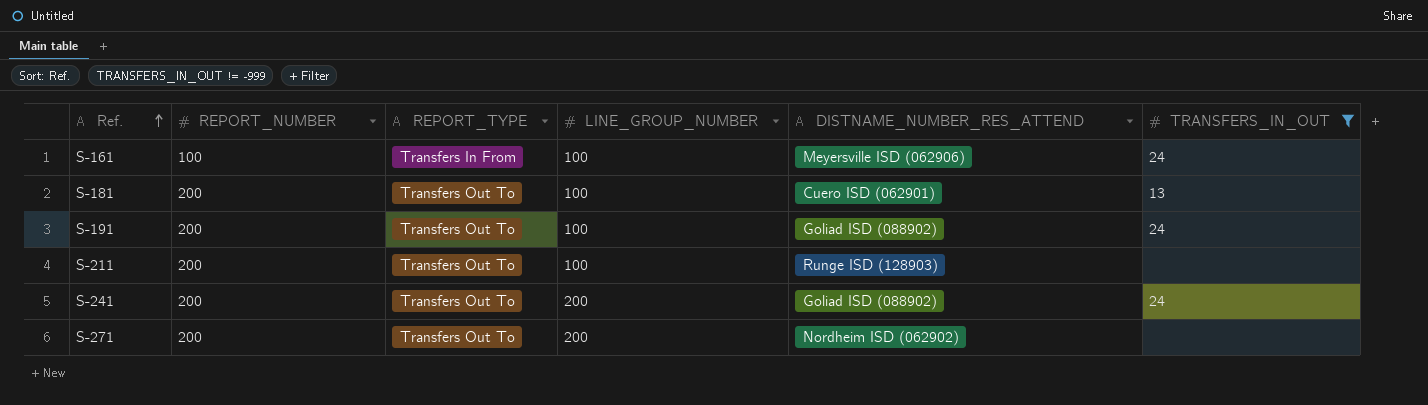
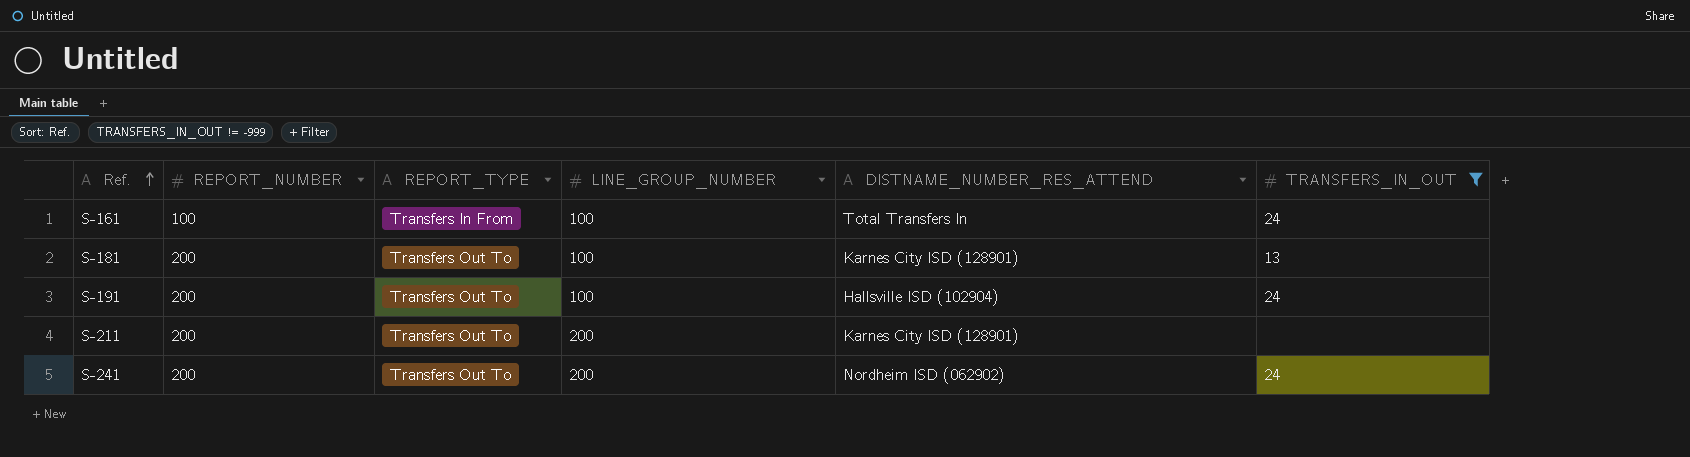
row S-271: 200 | Transfers Out To | 200 | Nordheim ISD (062902) | none -> none
S-161 | DISTNAME_NUMBER_RES_ATTEND: Meyersville ISD (062906) -> Total Transfers In
S-181 | DISTNAME_NUMBER_RES_ATTEND: Cuero ISD (062901) -> Karnes City ISD (128901)
S-191 | DISTNAME_NUMBER_RES_ATTEND: Goliad ISD (088902) -> Hallsville ISD (102904)
S-211 | LINE_GROUP_NUMBER: 100 -> 200
S-211 | DISTNAME_NUMBER_RES_ATTEND: Runge ISD (128903) -> Karnes City ISD (128901)
S-241 | DISTNAME_NUMBER_RES_ATTEND: Goliad ISD (088902) -> Nordheim ISD (062902)

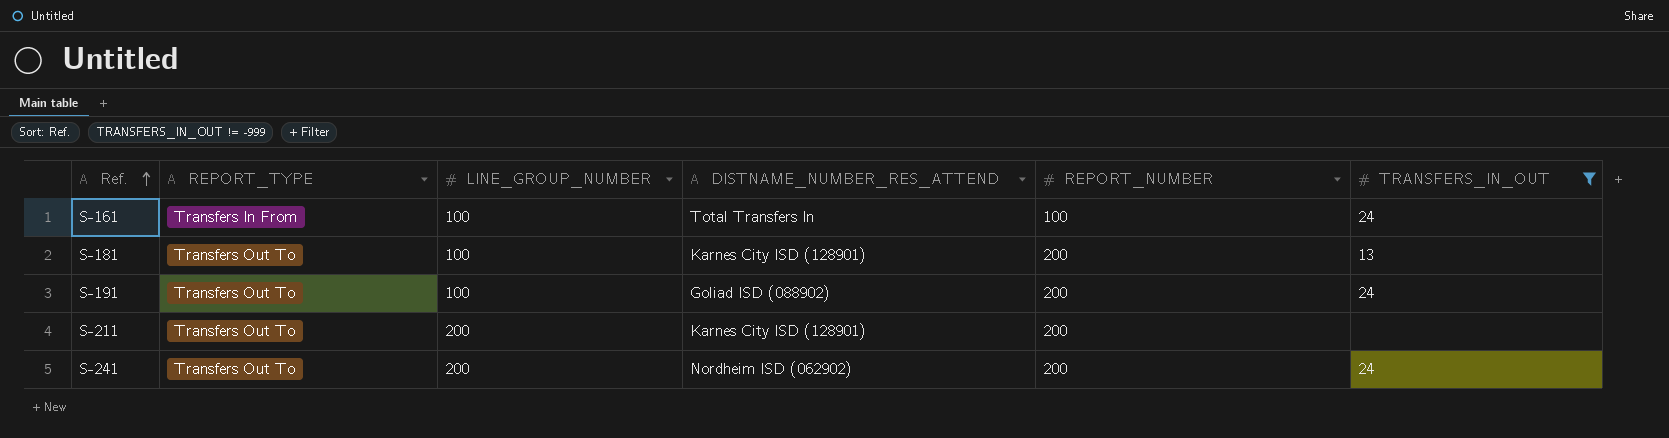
column REPORT_NUMBER | position: 2 -> 5
S-191 | DISTNAME_NUMBER_RES_ATTEND: Hallsville ISD (102904) -> Goliad ISD (088902)

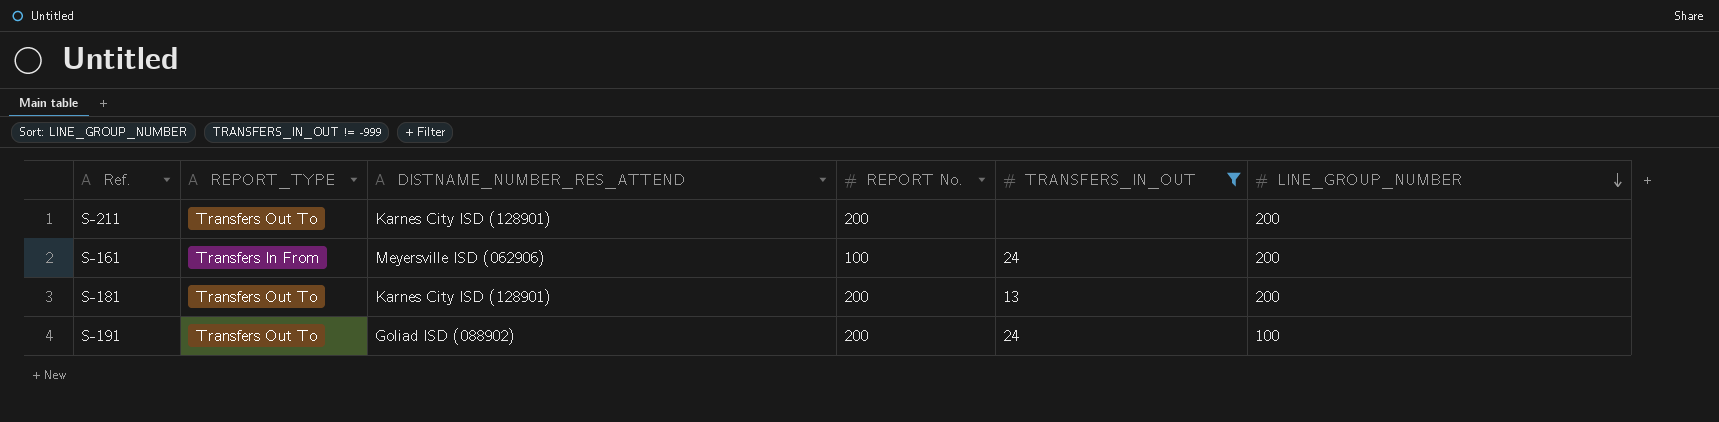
row order: Ref. ascending -> LINE_GROUP_NUMBER descending
column name: REPORT_NUMBER -> REPORT No.
column LINE_GROUP_NUMBER | position: 3 -> 6
row S-241: Transfers Out To | 200 | Nordheim ISD (062902) | 200 | 24 -> none
S-161 | DISTNAME_NUMBER_RES_ATTEND: Total Transfers In -> Meyersville ISD (062906)
S-161 | LINE_GROUP_NUMBER: 100 -> 200
S-181 | LINE_GROUP_NUMBER: 100 -> 200

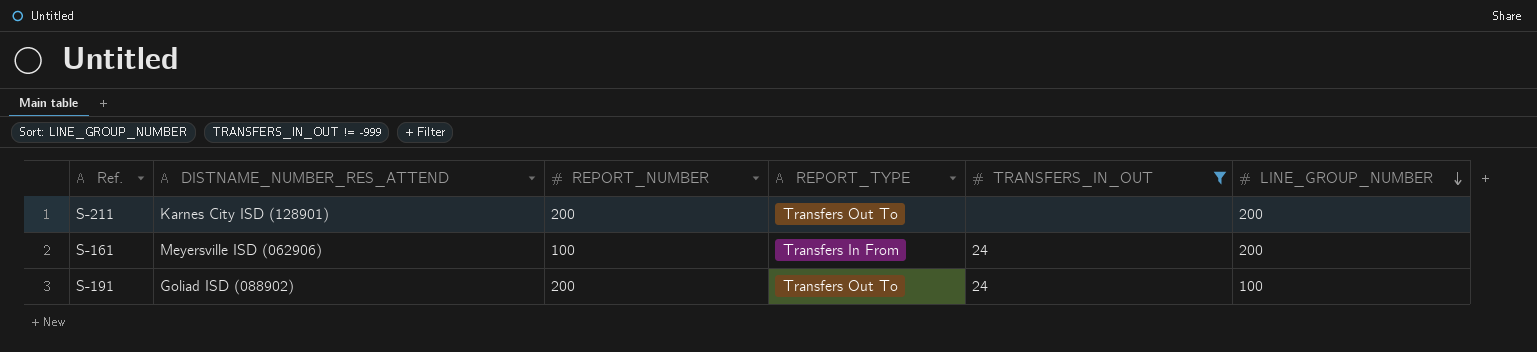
column name: REPORT No. -> REPORT_NUMBER
column REPORT_TYPE | position: 2 -> 4
row S-181: Transfers Out To | Karnes City ISD (128901) | 200 | 13 | 200 -> none

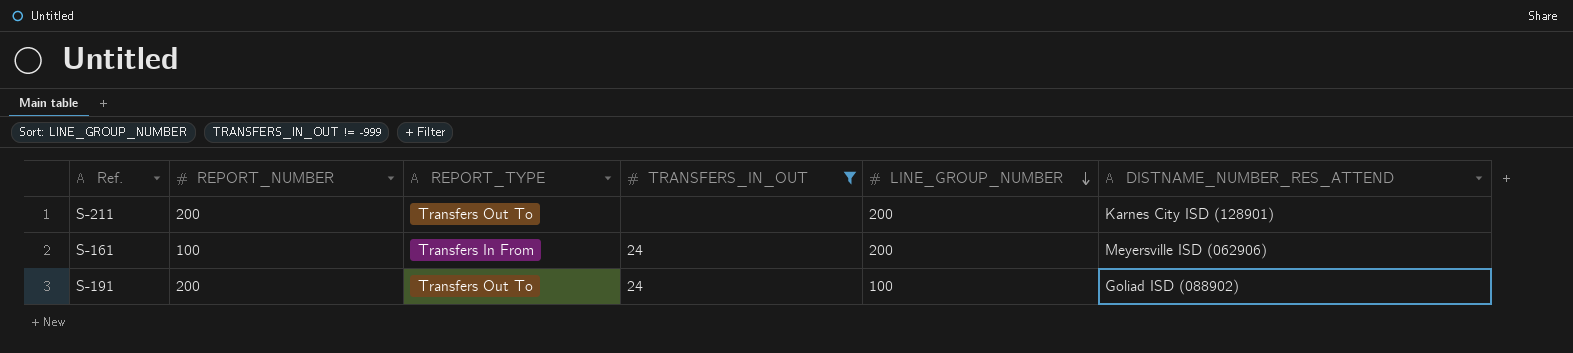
column DISTNAME_NUMBER_RES_ATTEND | position: 2 -> 6

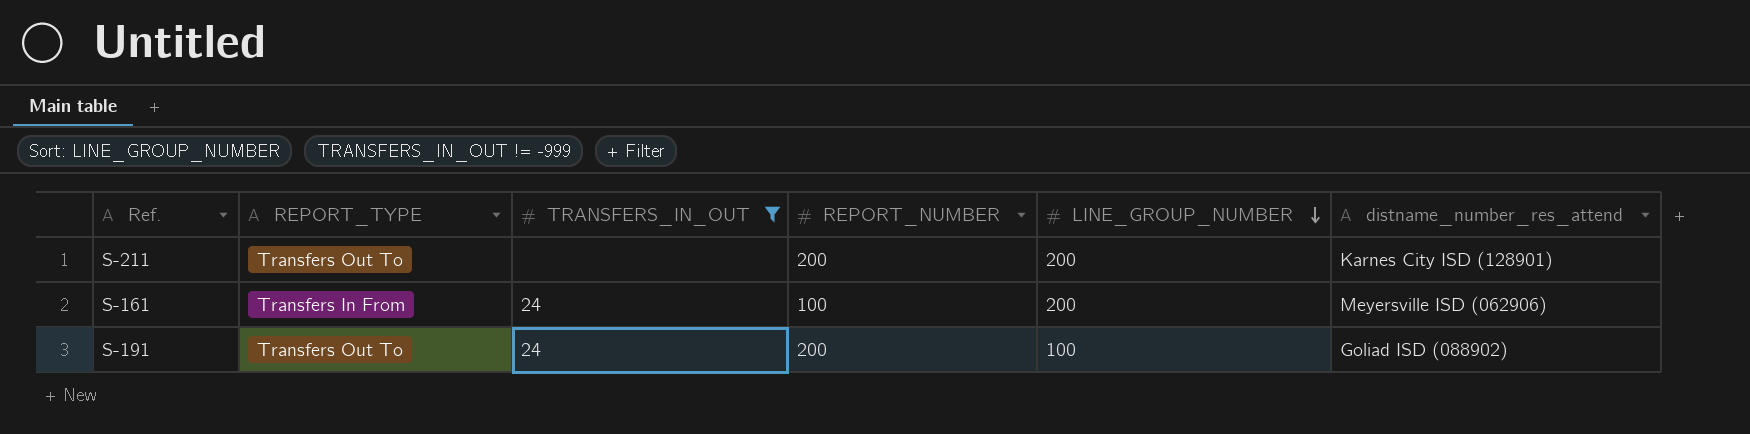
column REPORT_NUMBER | position: 2 -> 4
column name: DISTNAME_NUMBER_RES_ATTEND -> distname_number_res_attend

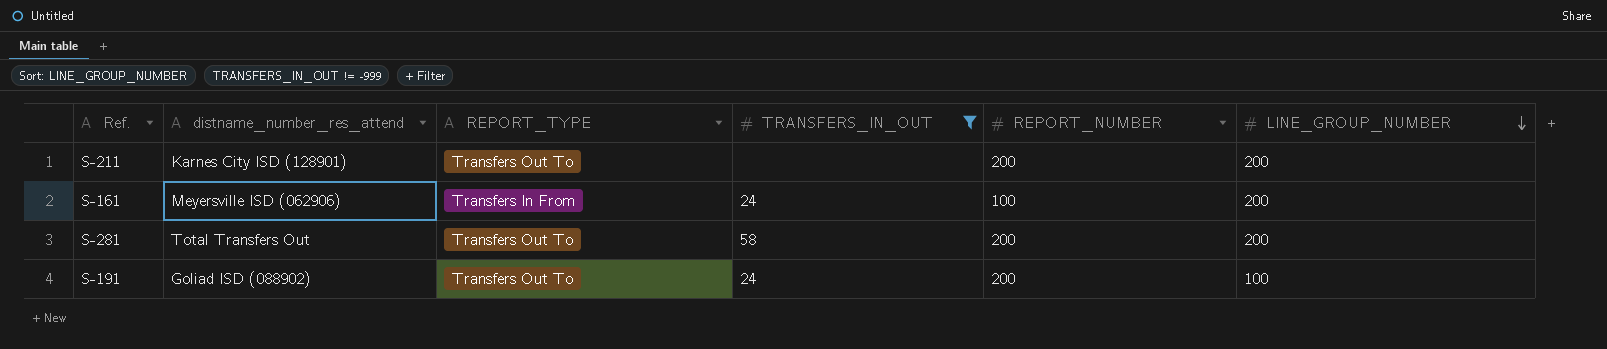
column distname_number_res_attend | position: 6 -> 2
row S-281: none -> Total Transfers Out | Transfers Out To | 58 | 200 | 200

